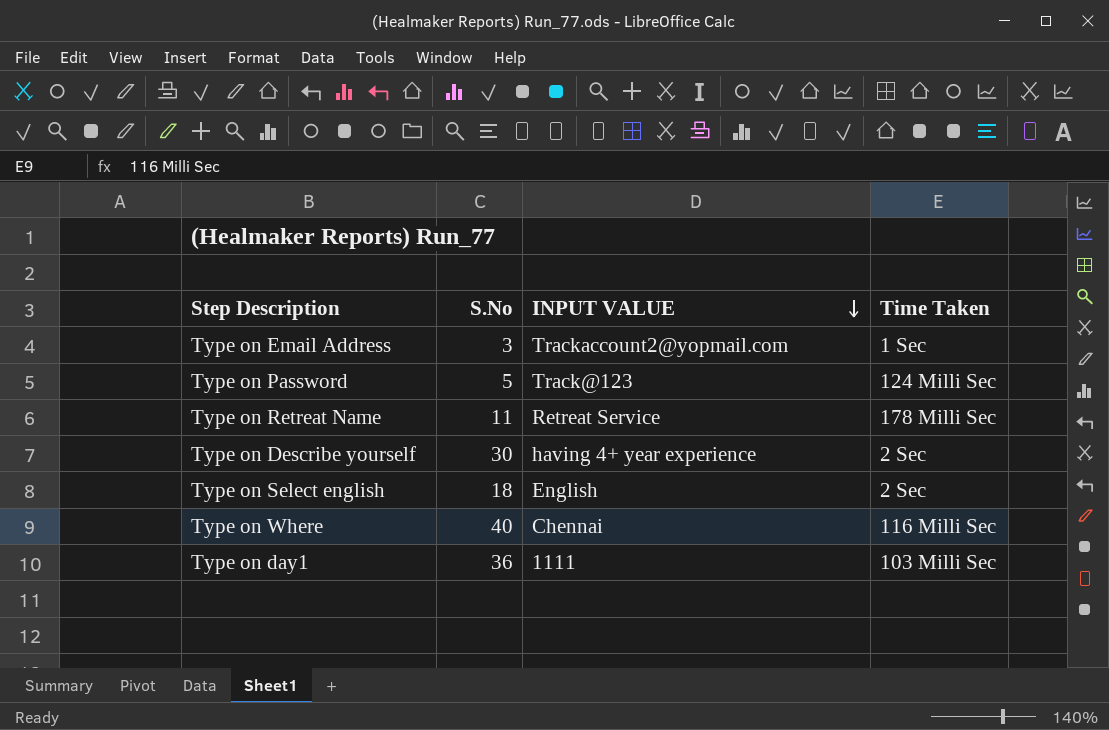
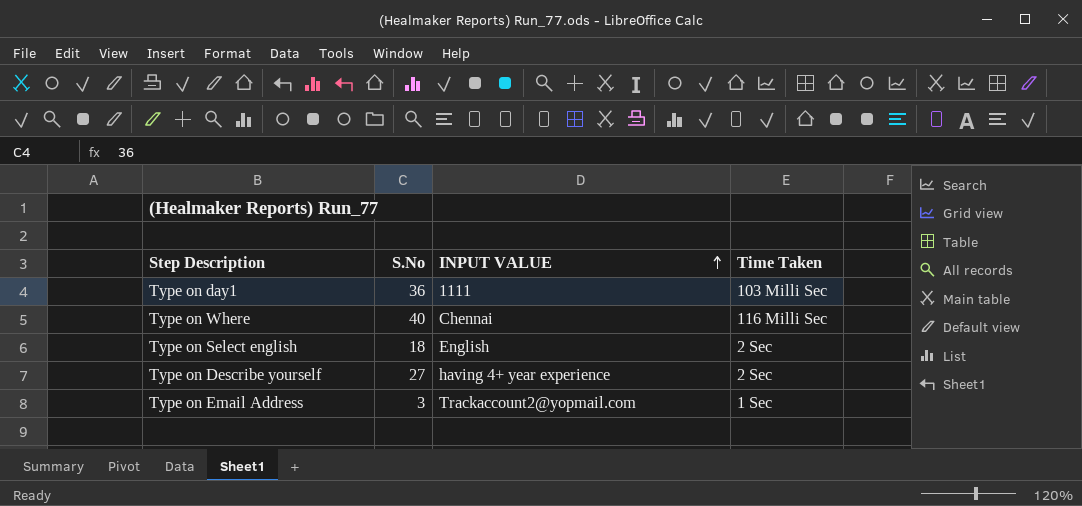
row order: INPUT VALUE descending -> INPUT VALUE ascending
row Type on Password: 5 | Track@123 | 124 Milli Sec -> none
row Type on Retreat Name: 11 | Retreat Service | 178 Milli Sec -> none
Type on Describe yourself | S.No: 30 -> 27

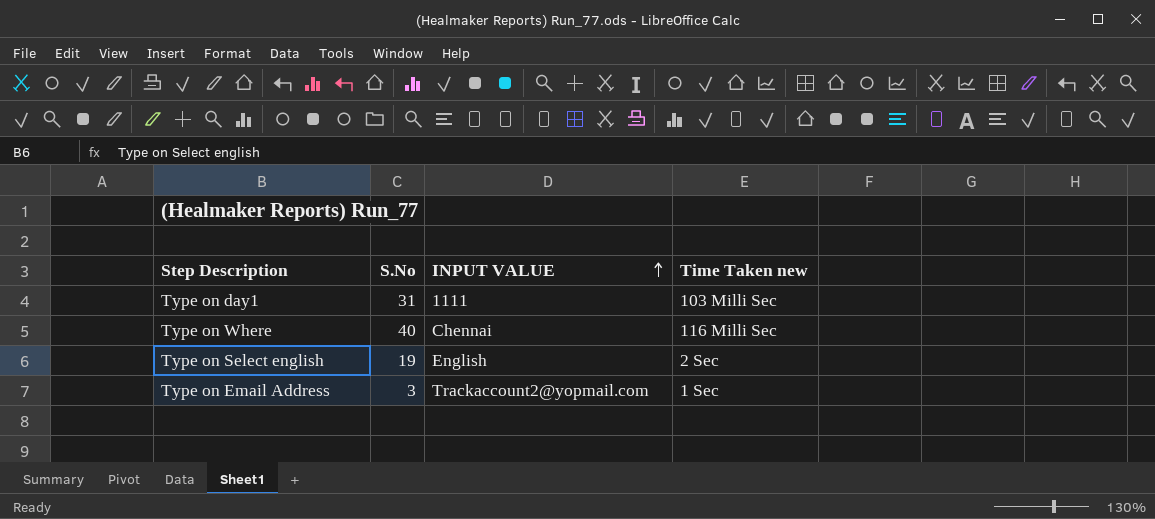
column name: Time Taken -> Time Taken new
row Type on Describe yourself: 27 | having 4+ year experience | 2 Sec -> none
Type on day1 | S.No: 36 -> 31
Type on Select english | S.No: 18 -> 19

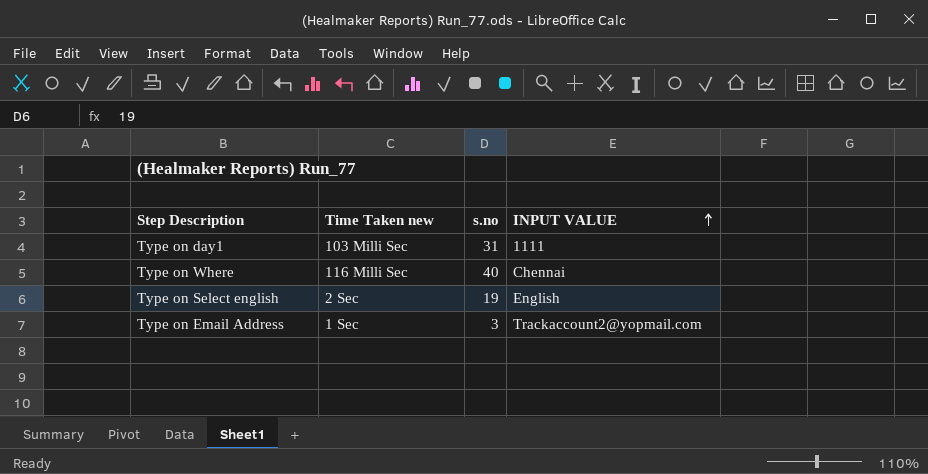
column Time Taken new | position: 4 -> 2
column name: S.No -> s.no

